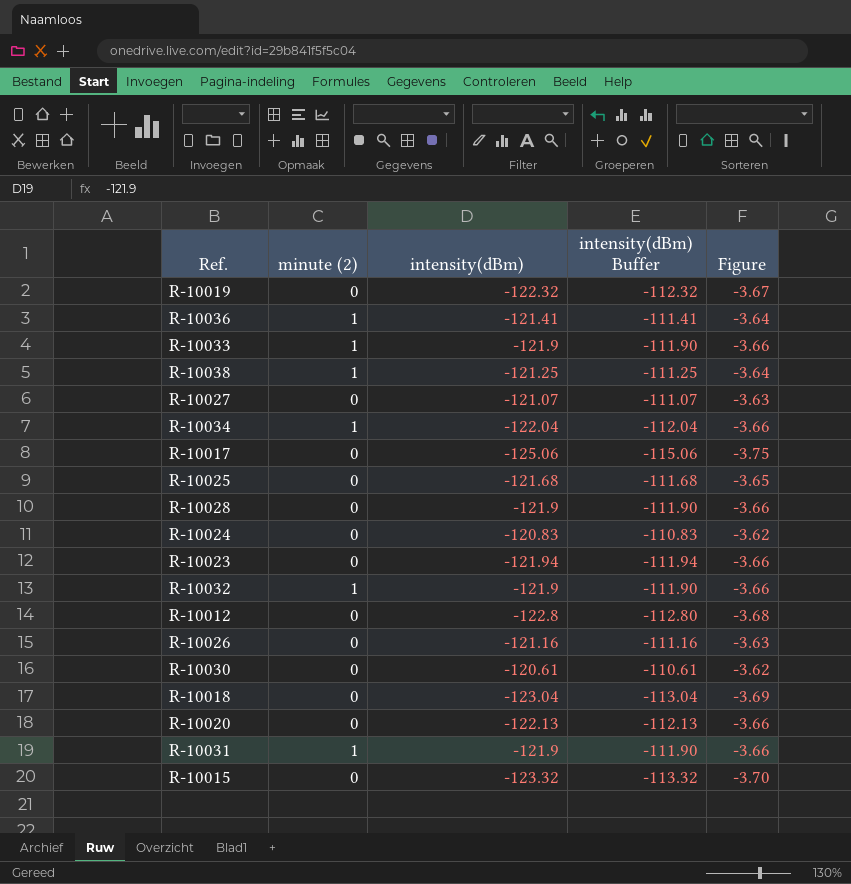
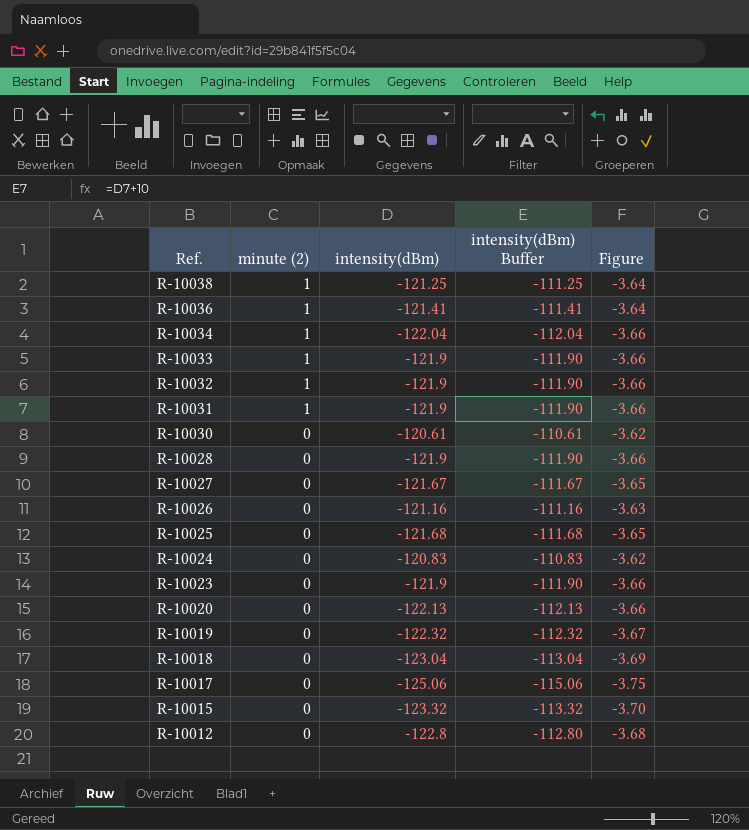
row order: none -> Ref. descending
R-10027 | intensity(dBm): -121.07 -> -121.67
R-10027 | intensity(dBm) Buffer: -111.07 -> -111.67
R-10027 | Figure: -3.63 -> -3.65
R-10023 | intensity(dBm): -121.94 -> -121.9
R-10023 | intensity(dBm) Buffer: -111.94 -> -111.90

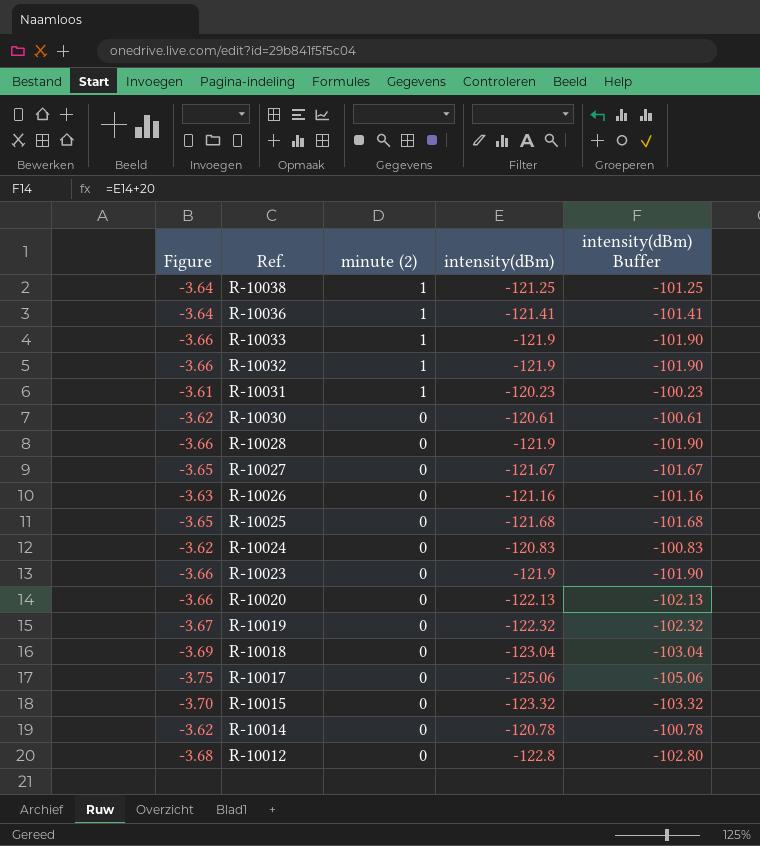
column Figure | position: 5 -> 1
column intensity(dBm) Buffer | formula: [intensity(dBm)] + 10 -> [intensity(dBm)] + 20
row R-10034: 1 | -122.04 | -112.04 | -3.66 -> none
R-10031 | Figure: -3.66 -> -3.61
R-10031 | intensity(dBm): -121.9 -> -120.23
row R-10014: none -> -3.62 | 0 | -120.78 | -100.78

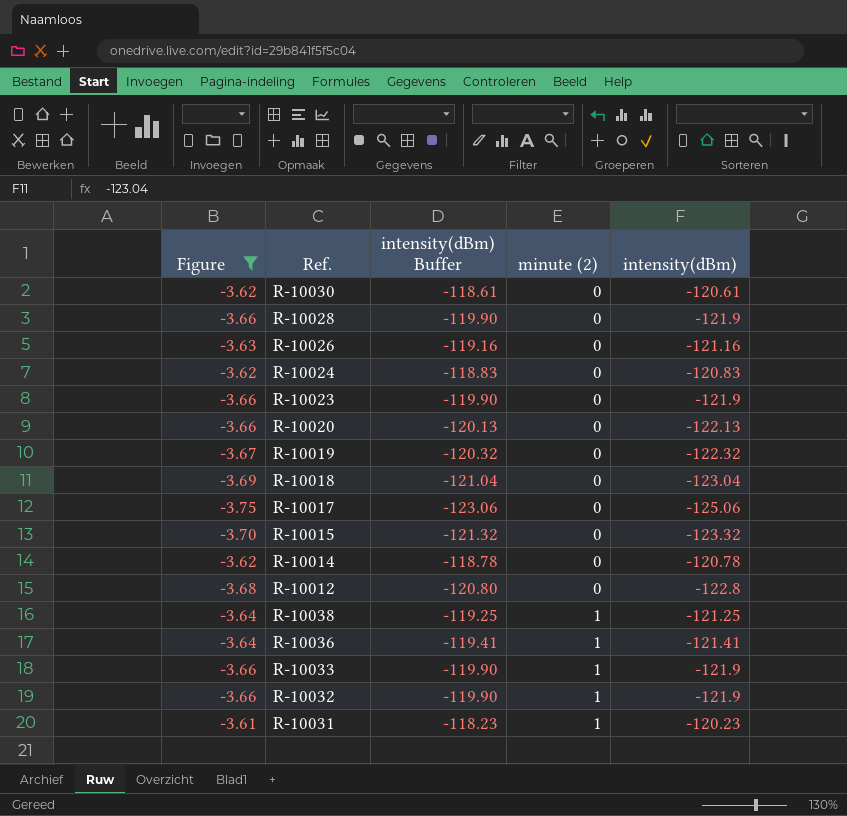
filter: none -> Figure != -3.65
row order: Ref. descending -> minute (2) ascending
column intensity(dBm) Buffer | formula: [intensity(dBm)] + 20 -> [intensity(dBm)] + 2
column intensity(dBm) Buffer | position: 5 -> 3

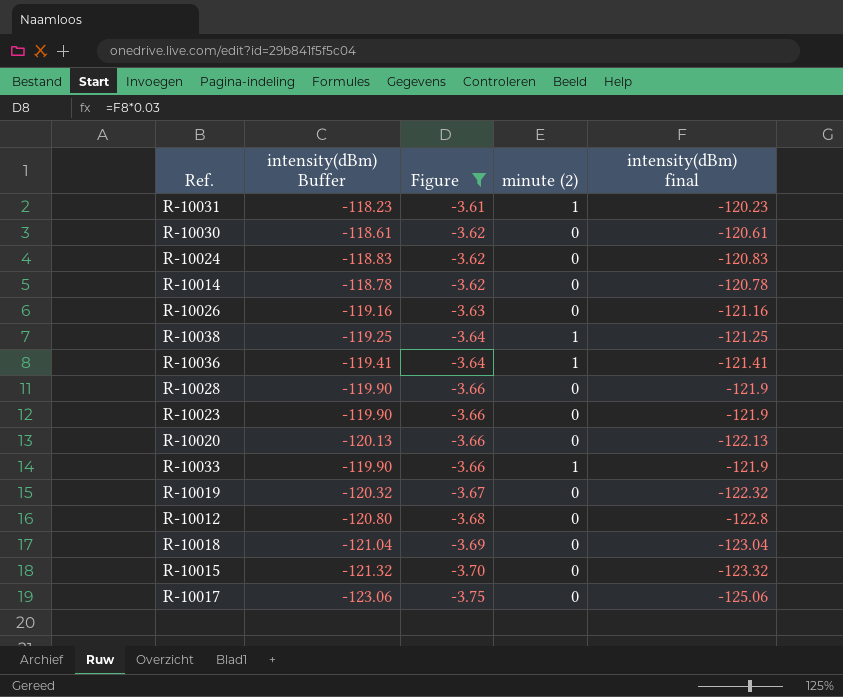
row order: minute (2) ascending -> Figure descending
column Figure | position: 1 -> 3
column name: intensity(dBm) -> intensity(dBm) final
row R-10032: -3.66 | -119.90 | 1 | -121.9 -> none

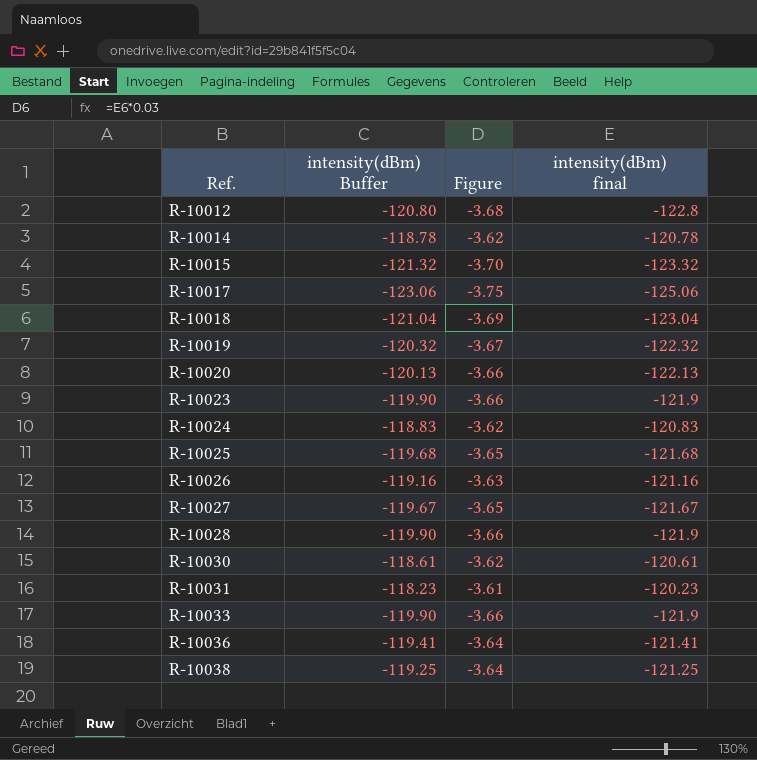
filter: Figure != -3.65 -> none
row order: Figure descending -> Ref. ascending
column minute (2) | position: 4 -> none

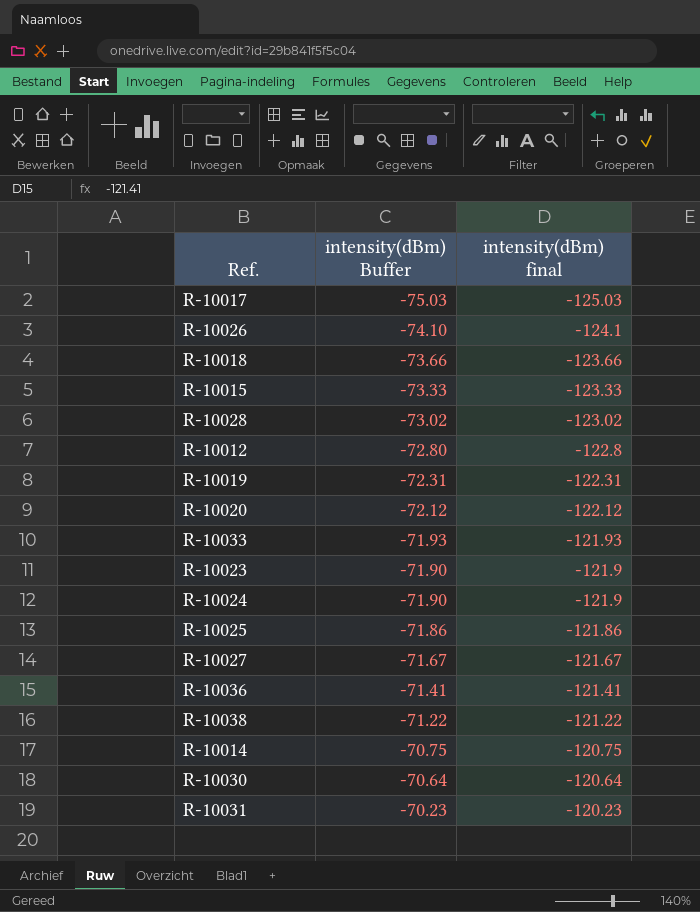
row order: Ref. ascending -> intensity(dBm) Buffer ascending
column Figure | formula: [intensity(dBm) final] * 0.03 -> none
column intensity(dBm) Buffer | formula: [intensity(dBm) final] + 2 -> [intensity(dBm) final] + 50
R-10017 | intensity(dBm) final: -125.06 -> -125.03
R-10026 | intensity(dBm) final: -121.16 -> -124.1
R-10018 | intensity(dBm) final: -123.04 -> -123.66
R-10015 | intensity(dBm) final: -123.32 -> -123.33
R-10028 | intensity(dBm) final: -121.9 -> -123.02
R-10019 | intensity(dBm) final: -122.32 -> -122.31
R-10020 | intensity(dBm) final: -122.13 -> -122.12
R-10033 | intensity(dBm) final: -121.9 -> -121.93
R-10024 | intensity(dBm) final: -120.83 -> -121.9
R-10025 | intensity(dBm) final: -121.68 -> -121.86
R-10038 | intensity(dBm) final: -121.25 -> -121.22
R-10014 | intensity(dBm) final: -120.78 -> -120.75
R-10030 | intensity(dBm) final: -120.61 -> -120.64

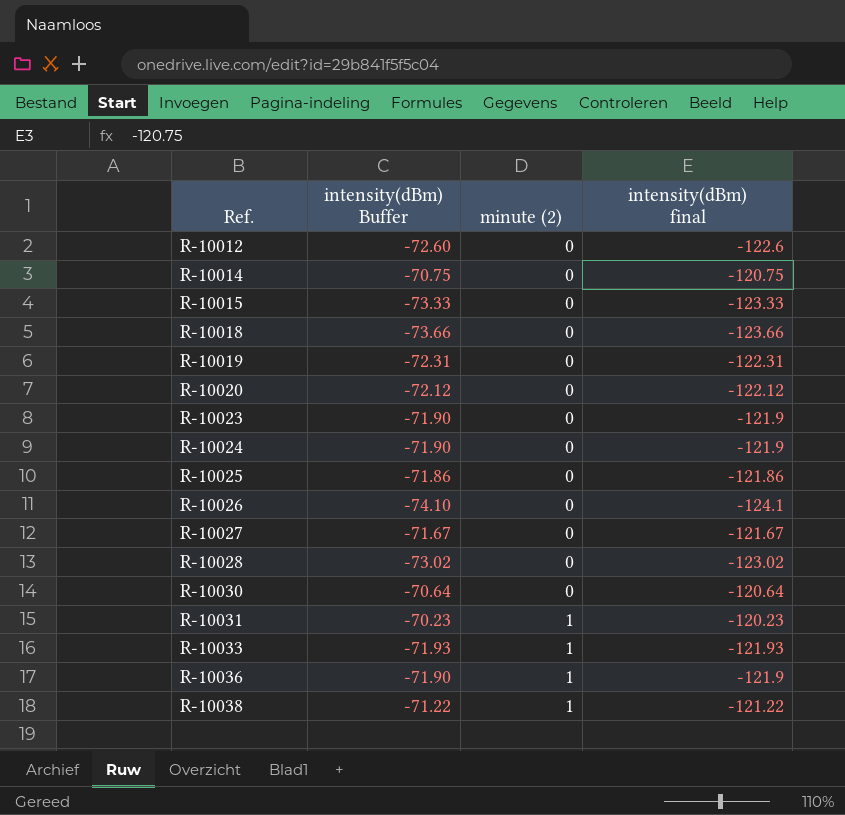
row order: intensity(dBm) Buffer ascending -> Ref. ascending
column minute (2) | position: none -> 3
row R-10017: -75.03 | -125.03 -> none
R-10012 | intensity(dBm) Buffer: -72.80 -> -72.60
R-10012 | intensity(dBm) final: -122.8 -> -122.6
R-10036 | intensity(dBm) Buffer: -71.41 -> -71.90
R-10036 | intensity(dBm) final: -121.41 -> -121.9

